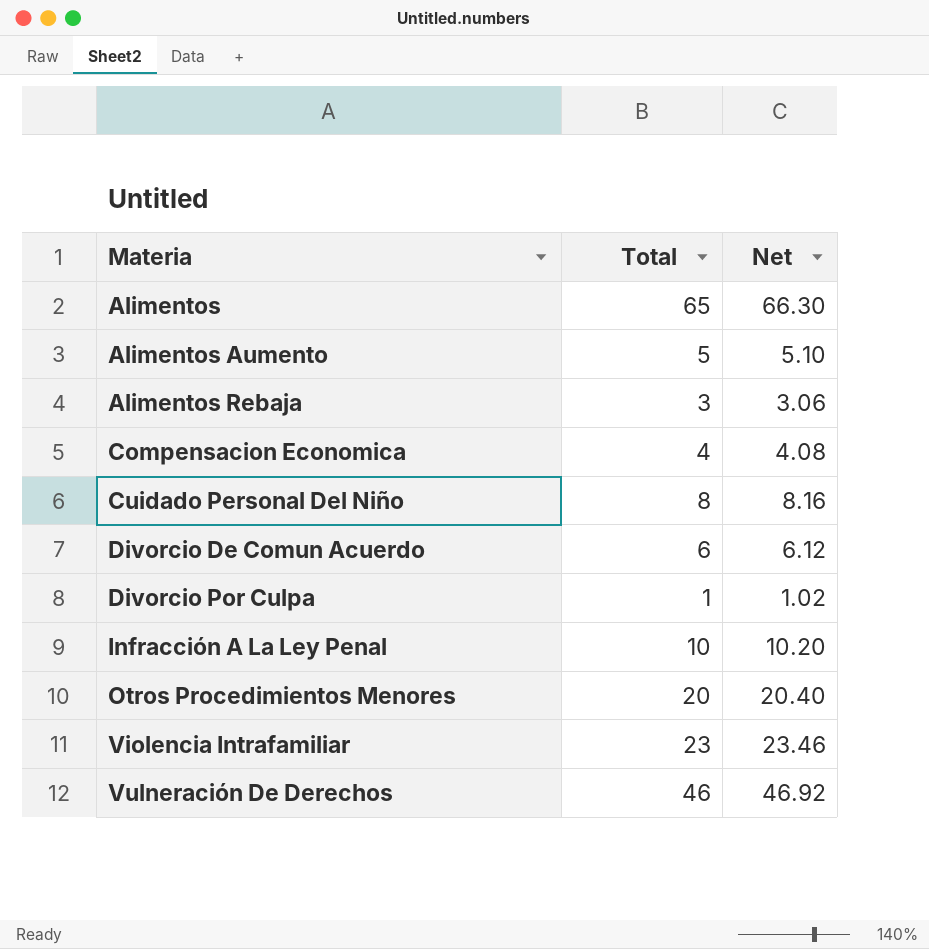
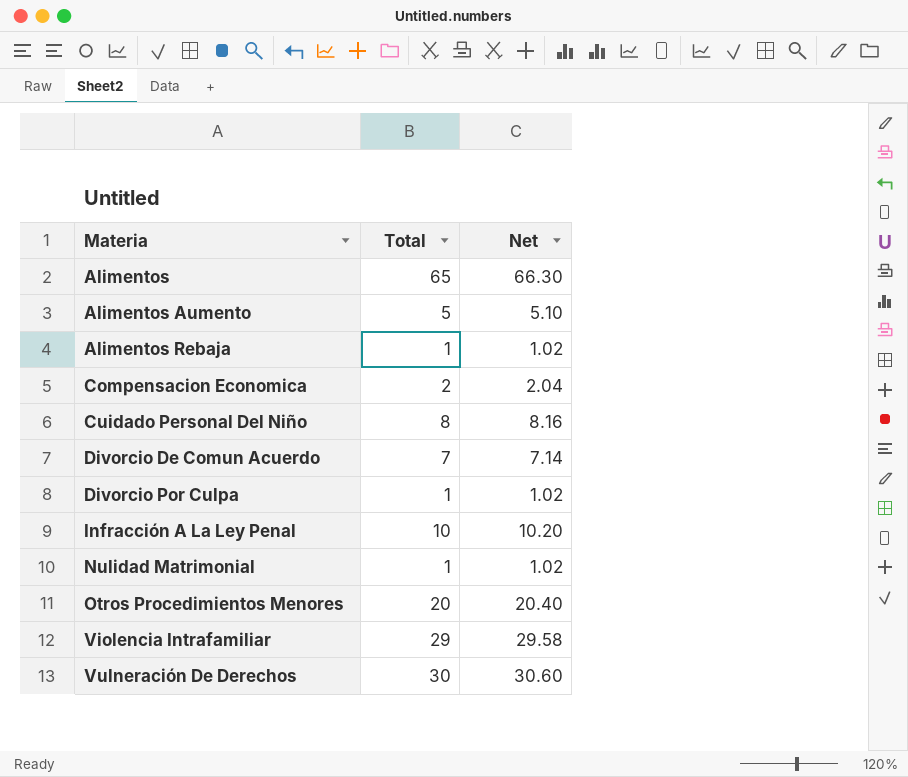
Alimentos Rebaja | Total: 3 -> 1
Alimentos Rebaja | Net: 3.06 -> 1.02
Compensacion Economica | Total: 4 -> 2
Compensacion Economica | Net: 4.08 -> 2.04
Divorcio De Comun Acuerdo | Total: 6 -> 7
Divorcio De Comun Acuerdo | Net: 6.12 -> 7.14
row Nulidad Matrimonial: none -> 1 | 1.02
Violencia Intrafamiliar | Total: 23 -> 29
Violencia Intrafamiliar | Net: 23.46 -> 29.58
Vulneración De Derechos | Total: 46 -> 30
Vulneración De Derechos | Net: 46.92 -> 30.60

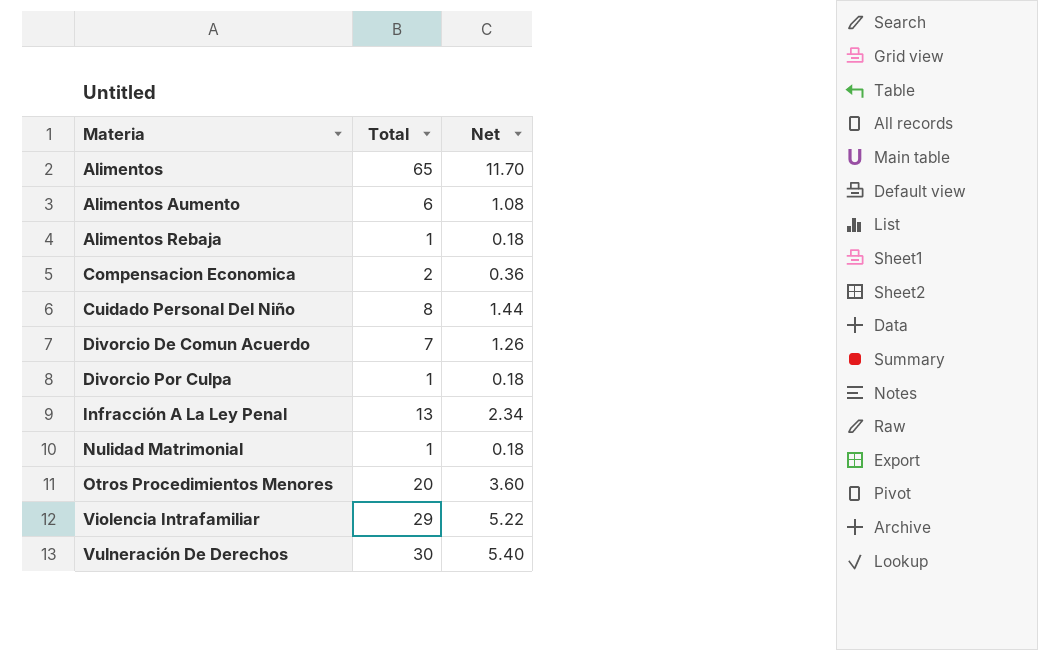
column Net | formula: [Total] * 1.02 -> [Total] * 0.18
Alimentos Aumento | Total: 5 -> 6
Infracción A La Ley Penal | Total: 10 -> 13

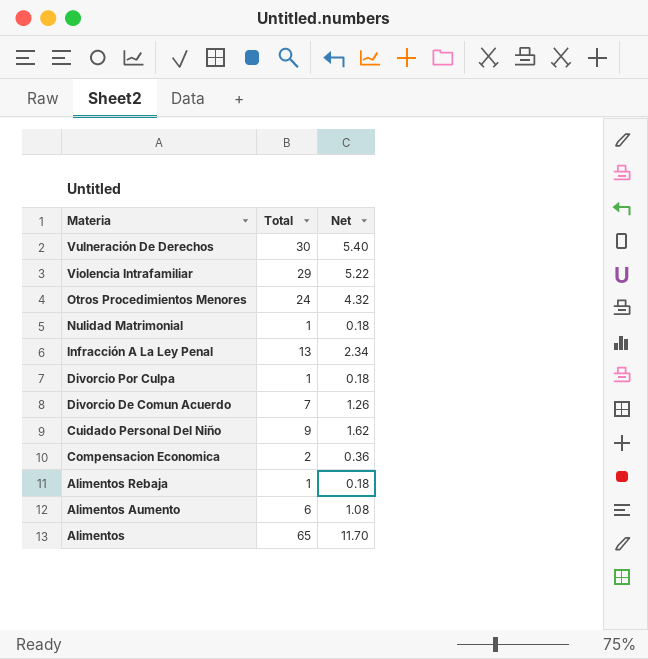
row order: Materia ascending -> Materia descending
Otros Procedimientos Menores | Total: 20 -> 24
Otros Procedimientos Menores | Net: 3.60 -> 4.32
Cuidado Personal Del Niño | Total: 8 -> 9
Cuidado Personal Del Niño | Net: 1.44 -> 1.62

